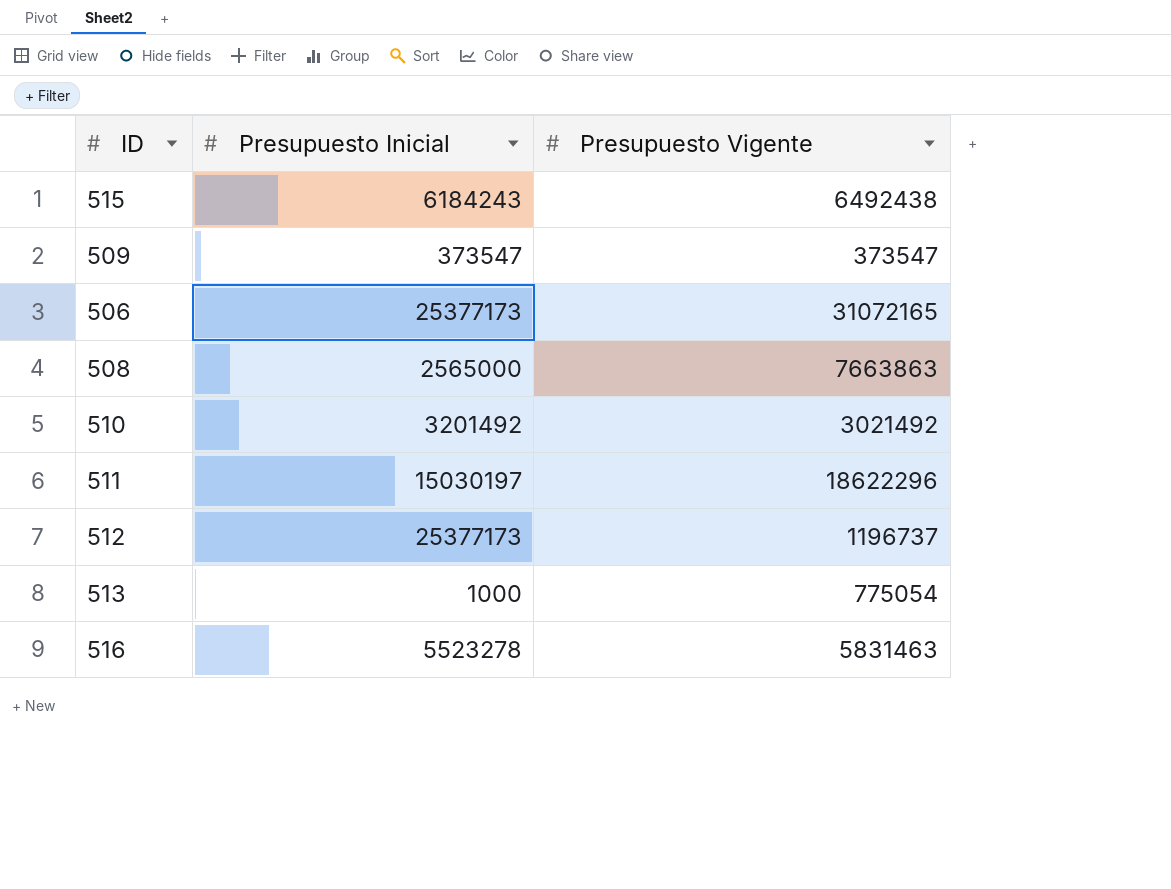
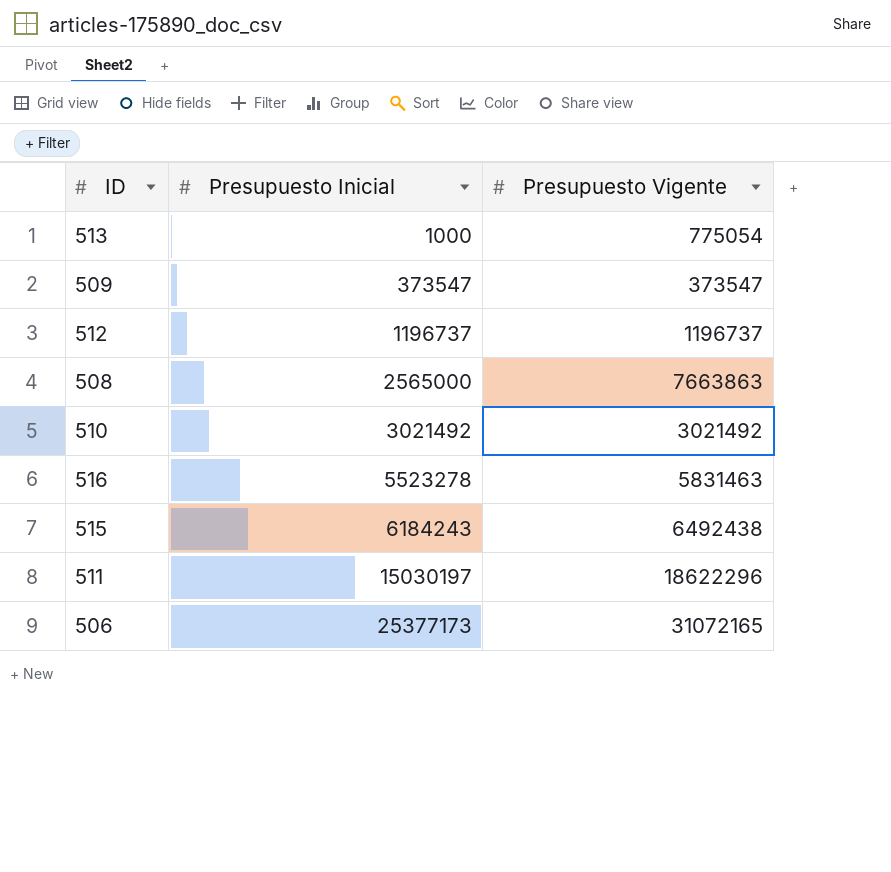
row order: none -> Presupuesto Inicial ascending
512 | Presupuesto Inicial: 25377173 -> 1196737
510 | Presupuesto Inicial: 3201492 -> 3021492

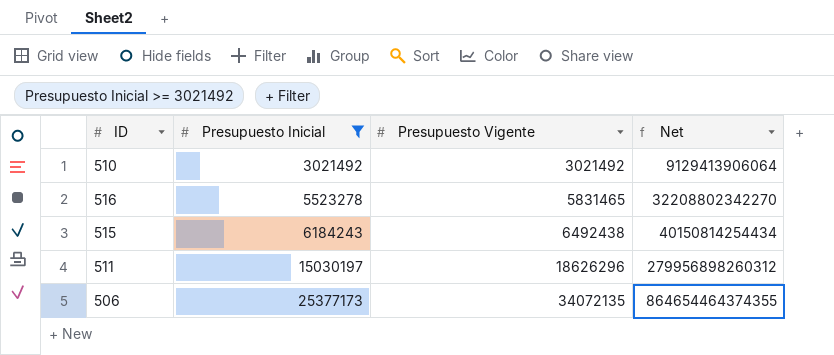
filter: none -> Presupuesto Inicial >= 3021492
column Net | formula: none -> [Presupuesto Inicial] * [Presupuesto Vigente]
516 | Presupuesto Vigente: 5831463 -> 5831465
511 | Presupuesto Vigente: 18622296 -> 18626296
506 | Presupuesto Vigente: 31072165 -> 34072135

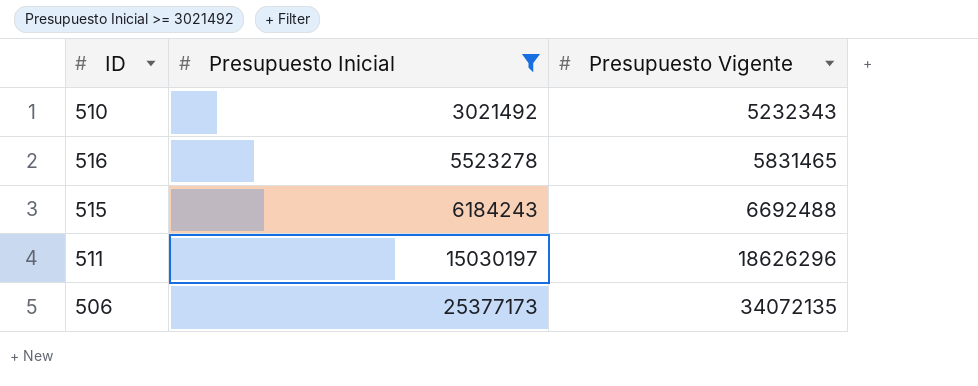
column Net | formula: [Presupuesto Inicial] * [Presupuesto Vigente] -> none
510 | Presupuesto Vigente: 3021492 -> 5232343
515 | Presupuesto Vigente: 6492438 -> 6692488

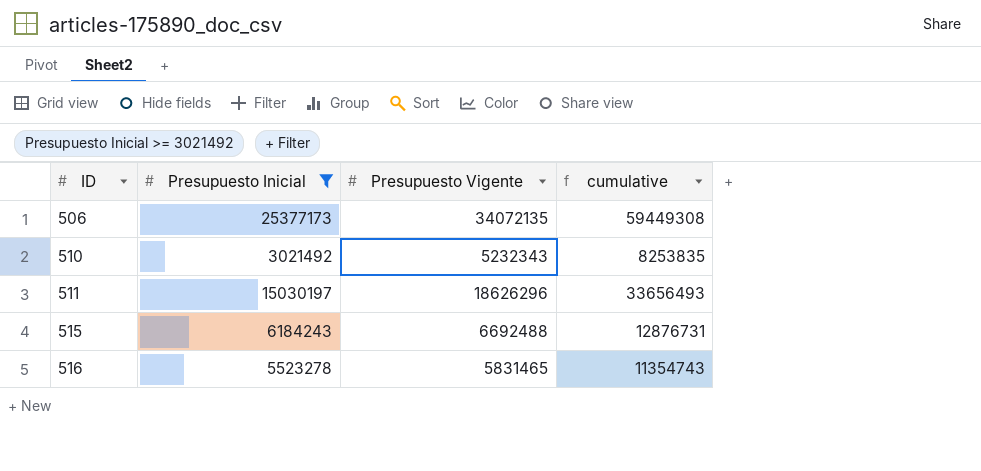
row order: Presupuesto Inicial ascending -> ID ascending
column cumulative | formula: none -> [Presupuesto Inicial] + [Presupuesto Vigente]

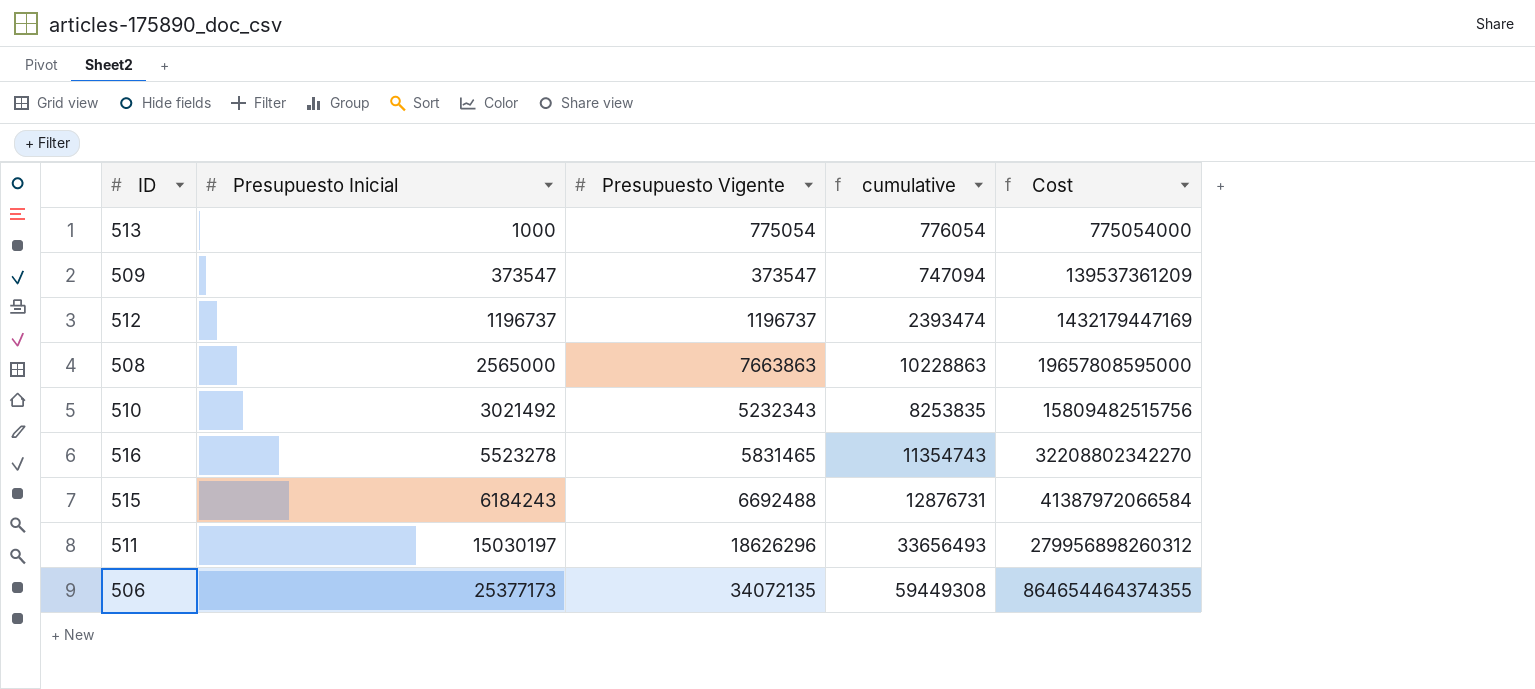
filter: Presupuesto Inicial >= 3021492 -> none
row order: ID ascending -> Presupuesto Inicial ascending
column Cost | formula: none -> [Presupuesto Inicial] * [Presupuesto Vigente]

